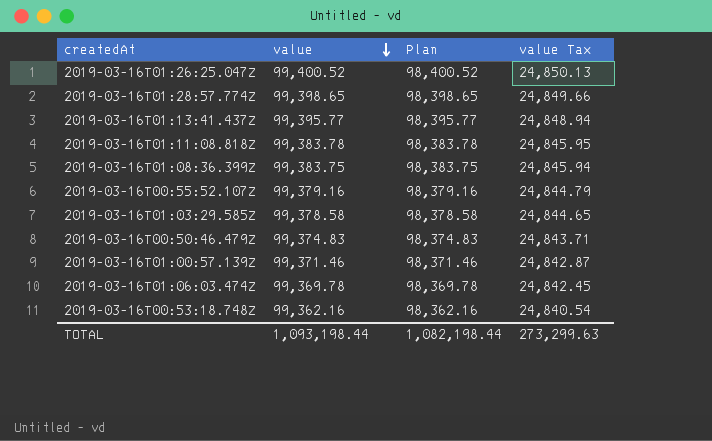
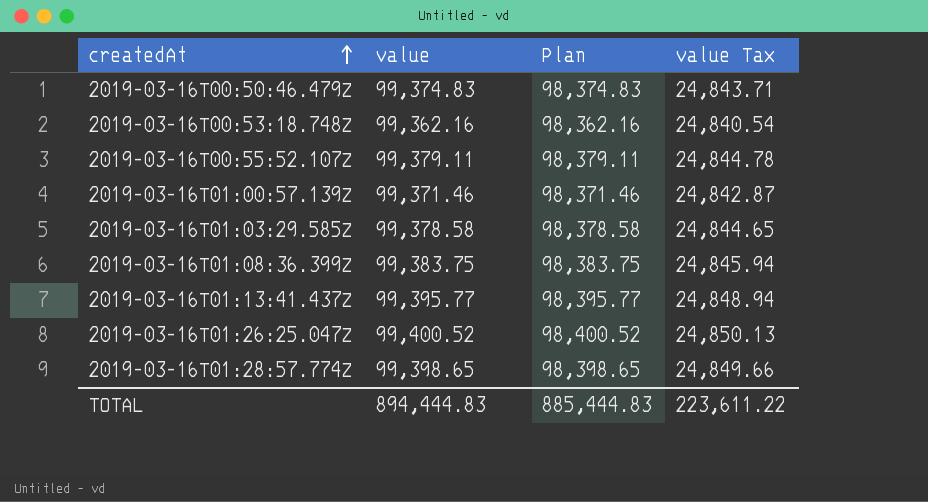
row order: value descending -> createdAt ascending
row 2019-03-16T01:11:08.818Z: 99,383.78 | 98,383.78 | 24,845.95 -> none
row 2019-03-16T01:06:03.474Z: 99,369.78 | 98,369.78 | 24,842.45 -> none
2019-03-16T00:55:52.107Z | value: 99,379.16 -> 99,379.11
2019-03-16T00:55:52.107Z | Plan: 98,379.16 -> 98,379.11
2019-03-16T00:55:52.107Z | value Tax: 24,844.79 -> 24,844.78
TOTAL | value: 1,093,198.44 -> 894,444.83
TOTAL | Plan: 1,082,198.44 -> 885,444.83
TOTAL | value Tax: 273,299.63 -> 223,611.22

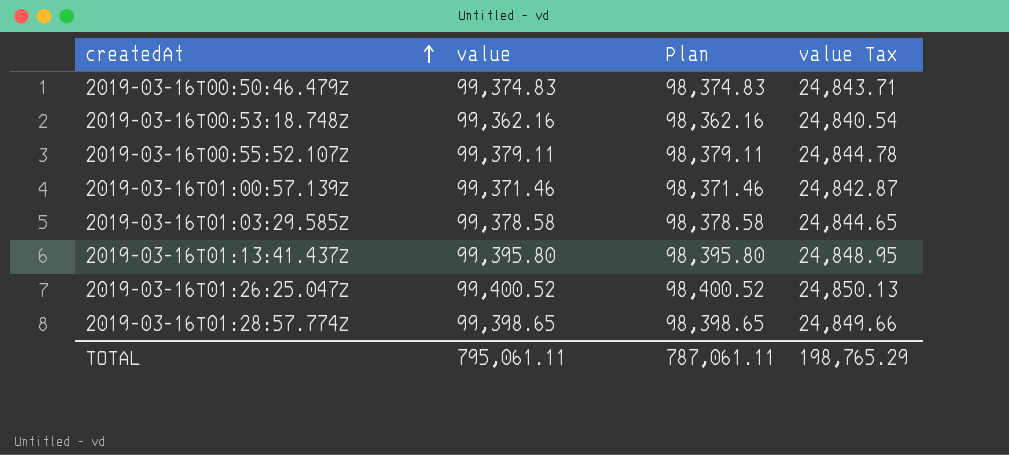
row 2019-03-16T01:08:36.399Z: 99,383.75 | 98,383.75 | 24,845.94 -> none
2019-03-16T01:13:41.437Z | value: 99,395.77 -> 99,395.80
2019-03-16T01:13:41.437Z | Plan: 98,395.77 -> 98,395.80
2019-03-16T01:13:41.437Z | value Tax: 24,848.94 -> 24,848.95
TOTAL | value: 894,444.83 -> 795,061.11
TOTAL | Plan: 885,444.83 -> 787,061.11
TOTAL | value Tax: 223,611.22 -> 198,765.29

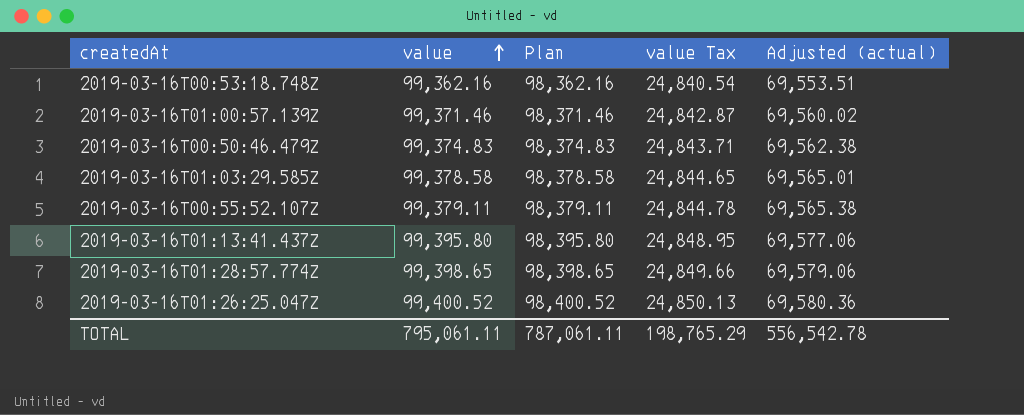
row order: createdAt ascending -> value ascending
column Adjusted (actual) | formula: none -> [value] * 0.7

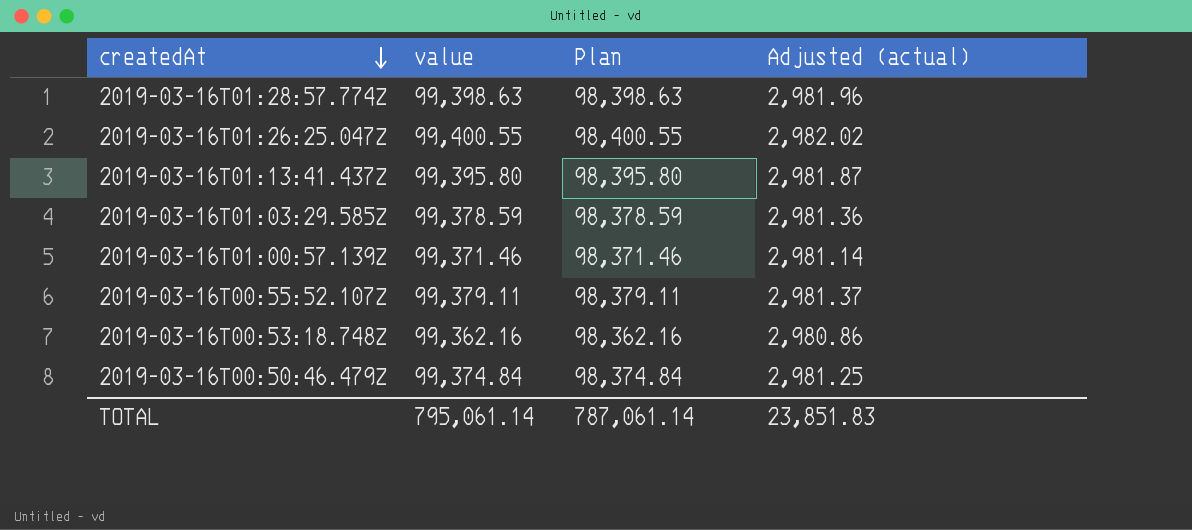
row order: value ascending -> createdAt descending
column value Tax | formula: [value] * 0.25 -> none
column Adjusted (actual) | formula: [value] * 0.7 -> [value] * 0.03
2019-03-16T01:28:57.774Z | value: 99,398.65 -> 99,398.63
2019-03-16T01:28:57.774Z | Plan: 98,398.65 -> 98,398.63
2019-03-16T01:26:25.047Z | value: 99,400.52 -> 99,400.55
2019-03-16T01:26:25.047Z | Plan: 98,400.52 -> 98,400.55
2019-03-16T01:03:29.585Z | value: 99,378.58 -> 99,378.59
2019-03-16T01:03:29.585Z | Plan: 98,378.58 -> 98,378.59
2019-03-16T00:50:46.479Z | value: 99,374.83 -> 99,374.84
2019-03-16T00:50:46.479Z | Plan: 98,374.83 -> 98,374.84
TOTAL | value: 795,061.11 -> 795,061.14
TOTAL | Plan: 787,061.11 -> 787,061.14
TOTAL | Adjusted (actual): 556,542.78 -> 23,851.83

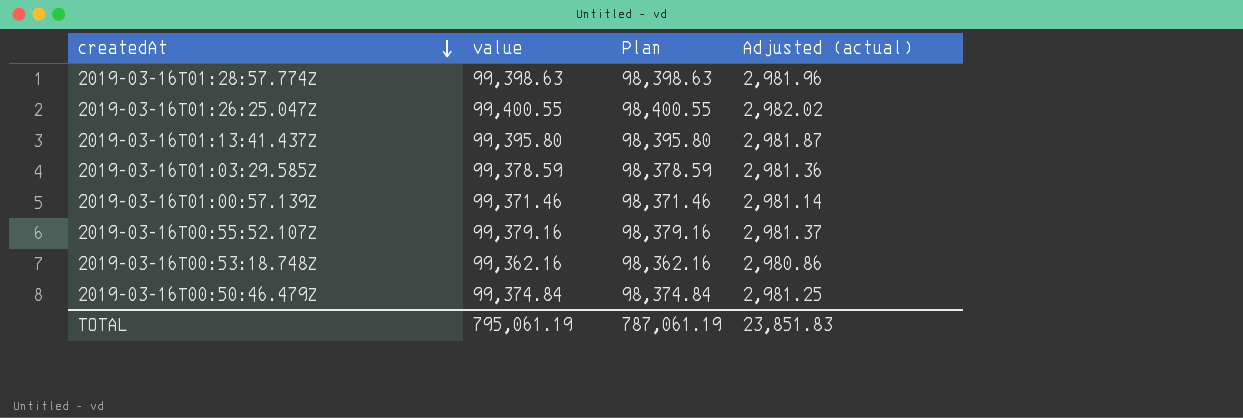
2019-03-16T00:55:52.107Z | value: 99,379.11 -> 99,379.16
2019-03-16T00:55:52.107Z | Plan: 98,379.11 -> 98,379.16
TOTAL | value: 795,061.14 -> 795,061.19
TOTAL | Plan: 787,061.14 -> 787,061.19

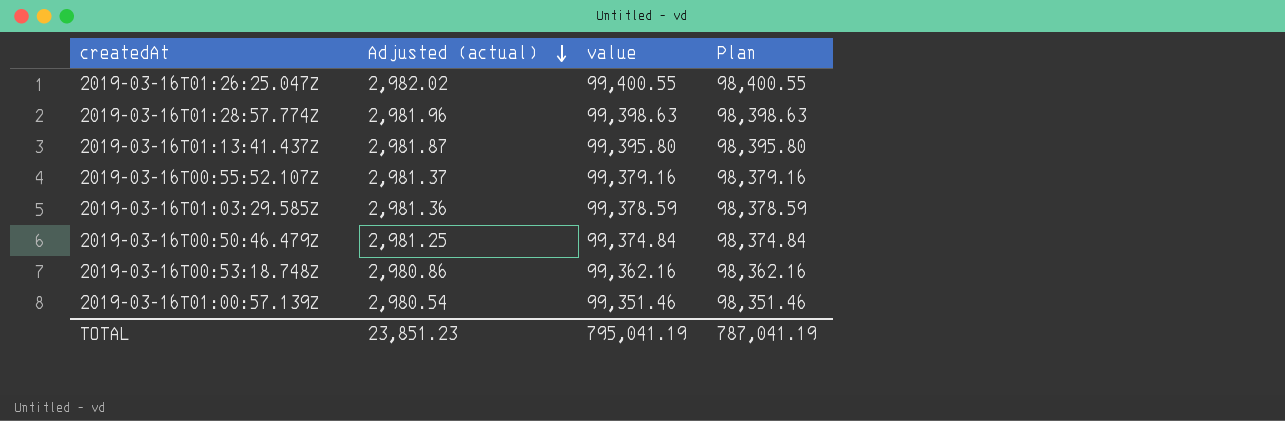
row order: createdAt descending -> Adjusted (actual) descending
column Adjusted (actual) | position: 4 -> 2
2019-03-16T01:00:57.139Z | Adjusted (actual): 2,981.14 -> 2,980.54
2019-03-16T01:00:57.139Z | value: 99,371.46 -> 99,351.46
2019-03-16T01:00:57.139Z | Plan: 98,371.46 -> 98,351.46
TOTAL | Adjusted (actual): 23,851.83 -> 23,851.23
TOTAL | value: 795,061.19 -> 795,041.19
TOTAL | Plan: 787,061.19 -> 787,041.19

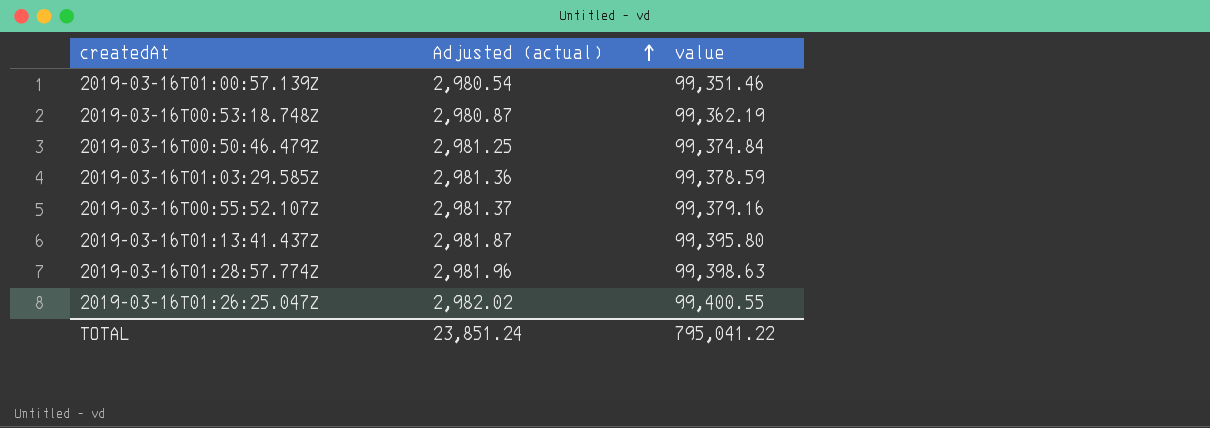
row order: Adjusted (actual) descending -> Adjusted (actual) ascending
column Plan | formula: [value] - 1000 -> none
2019-03-16T00:53:18.748Z | Adjusted (actual): 2,980.86 -> 2,980.87
2019-03-16T00:53:18.748Z | value: 99,362.16 -> 99,362.19
TOTAL | Adjusted (actual): 23,851.23 -> 23,851.24
TOTAL | value: 795,041.19 -> 795,041.22

